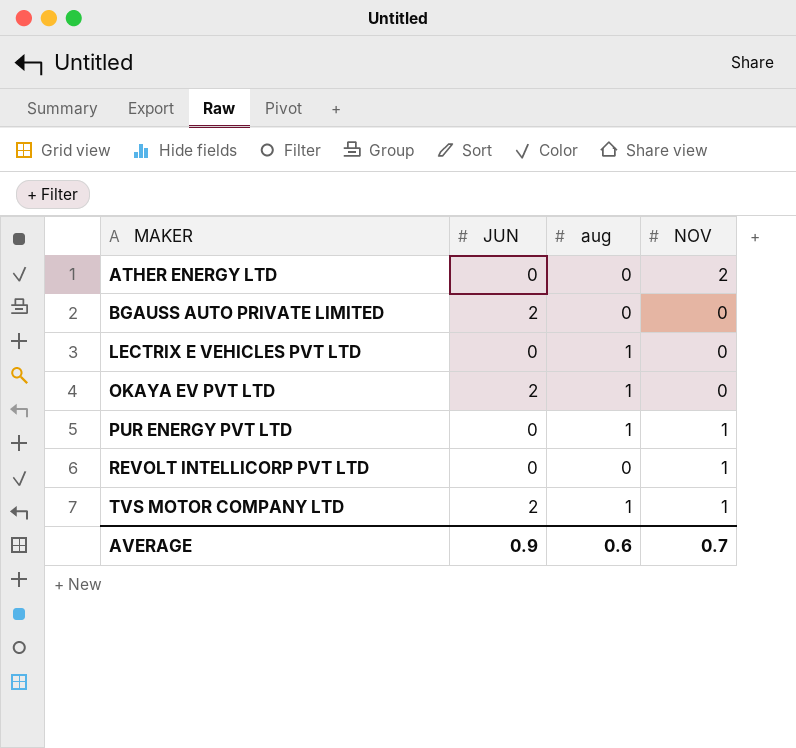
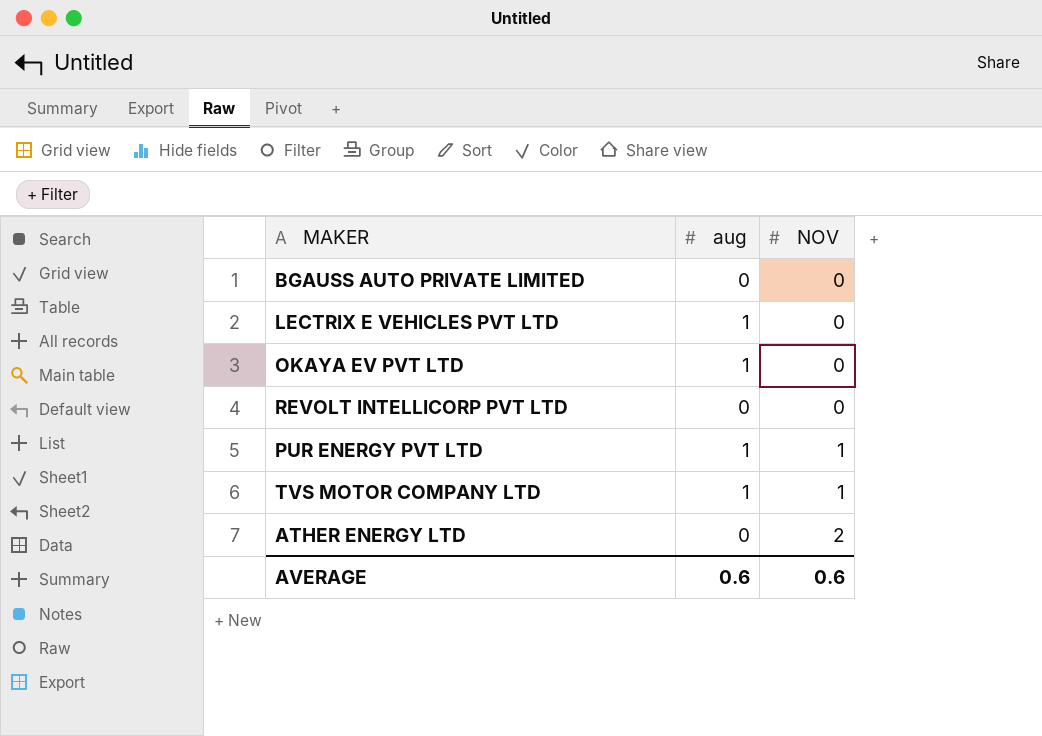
row order: MAKER ascending -> NOV ascending
column JUN | position: 2 -> none
REVOLT INTELLICORP PVT LTD | NOV: 1 -> 0
AVERAGE | NOV: 0.7 -> 0.6

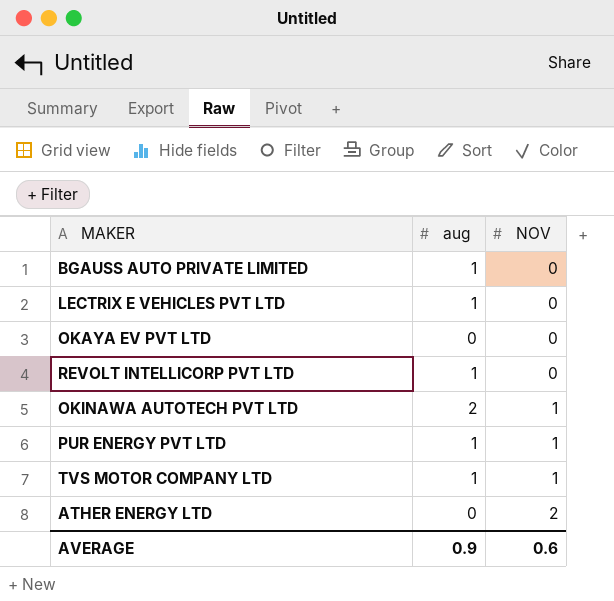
BGAUSS AUTO PRIVATE LIMITED | aug: 0 -> 1
OKAYA EV PVT LTD | aug: 1 -> 0
REVOLT INTELLICORP PVT LTD | aug: 0 -> 1
row OKINAWA AUTOTECH PVT LTD: none -> 2 | 1
AVERAGE | aug: 0.6 -> 0.9

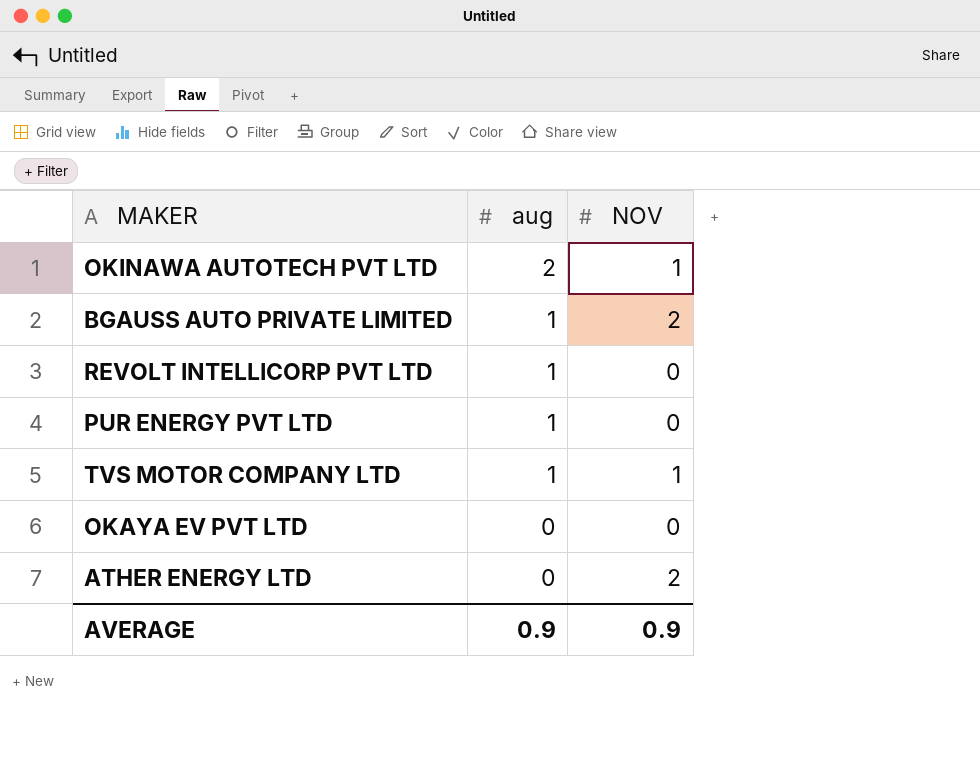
row order: NOV ascending -> aug descending
row LECTRIX E VEHICLES PVT LTD: 1 | 0 -> none
BGAUSS AUTO PRIVATE LIMITED | NOV: 0 -> 2
PUR ENERGY PVT LTD | NOV: 1 -> 0
AVERAGE | NOV: 0.6 -> 0.9

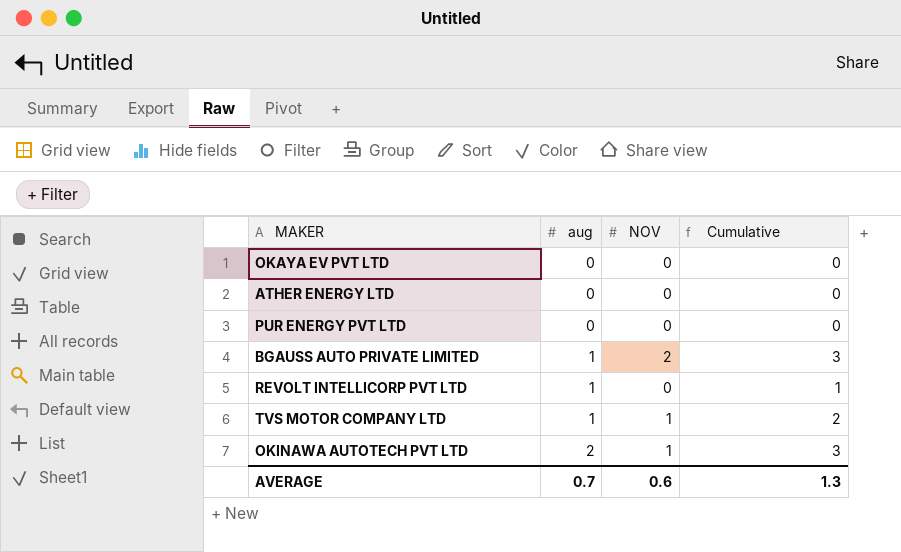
row order: aug descending -> aug ascending
column Cumulative | formula: none -> [aug] + [NOV]
ATHER ENERGY LTD | NOV: 2 -> 0
PUR ENERGY PVT LTD | aug: 1 -> 0
AVERAGE | aug: 0.9 -> 0.7
AVERAGE | NOV: 0.9 -> 0.6

